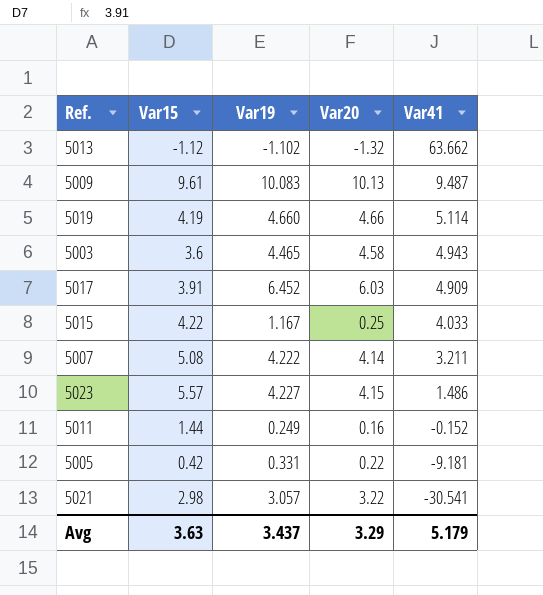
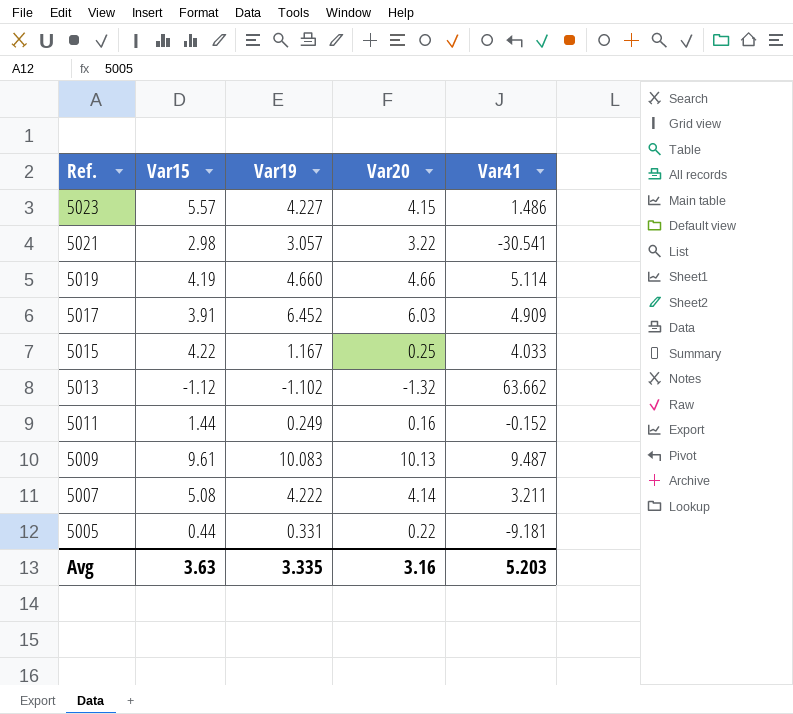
row order: Var41 descending -> Ref. descending
row 5003: 3.6 | 4.465 | 4.58 | 4.943 -> none
5005 | Var15: 0.42 -> 0.44
Avg | Var19: 3.437 -> 3.335
Avg | Var20: 3.29 -> 3.16
Avg | Var41: 5.179 -> 5.203

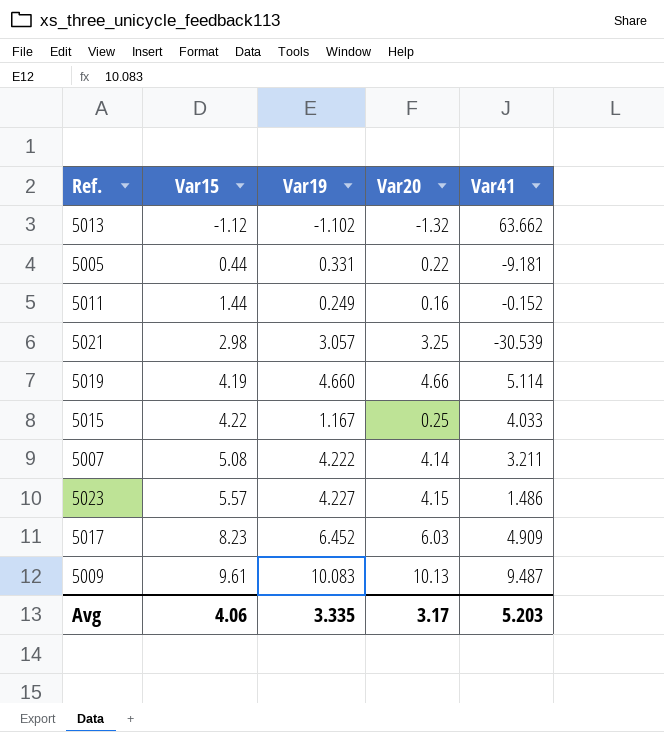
row order: Ref. descending -> Var15 ascending
5021 | Var20: 3.22 -> 3.25
5021 | Var41: -30.541 -> -30.539
5017 | Var15: 3.91 -> 8.23
Avg | Var15: 3.63 -> 4.06
Avg | Var20: 3.16 -> 3.17

